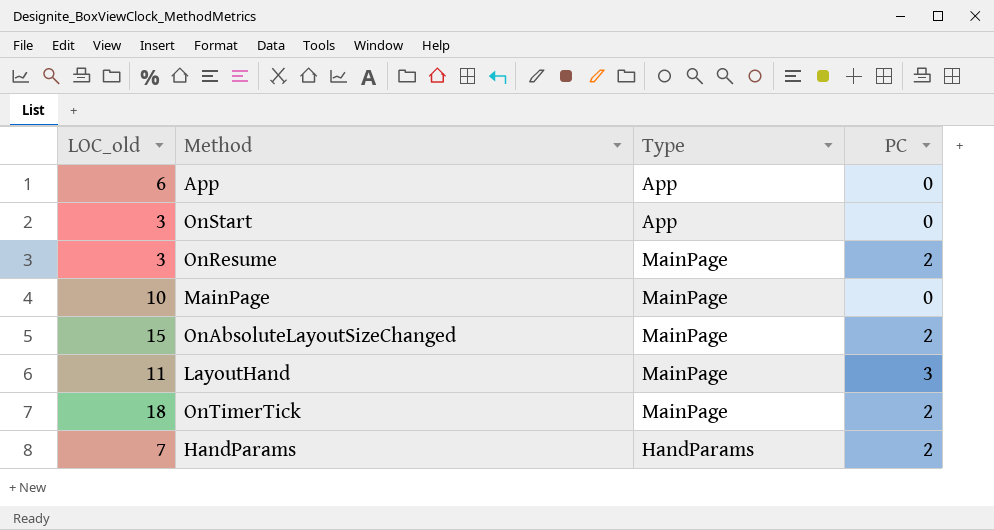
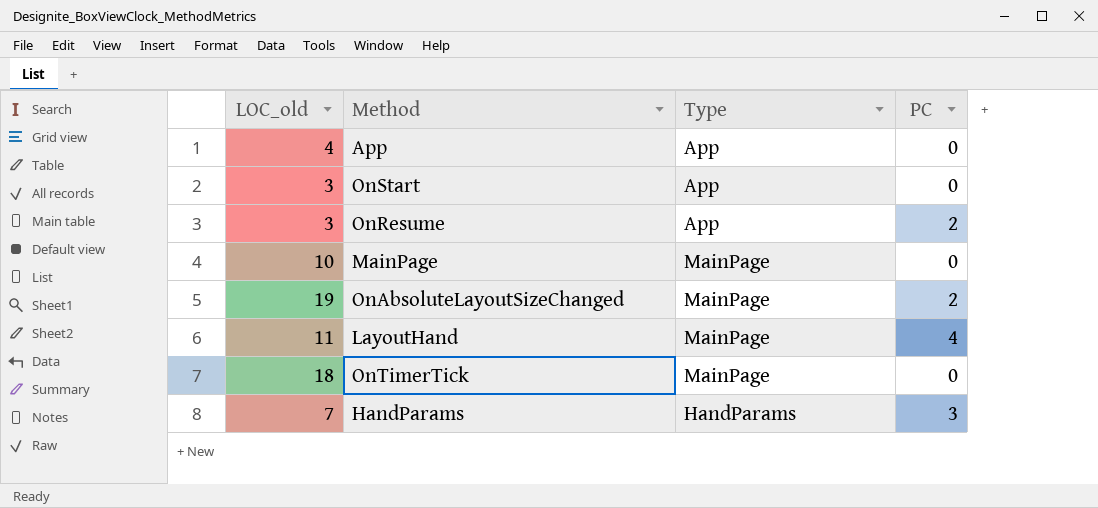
App | LOC_old: 6 -> 4
OnResume | Type: MainPage -> App
OnAbsoluteLayoutSizeChanged | LOC_old: 15 -> 19
LayoutHand | PC: 3 -> 4
OnTimerTick | PC: 2 -> 0
HandParams | PC: 2 -> 3

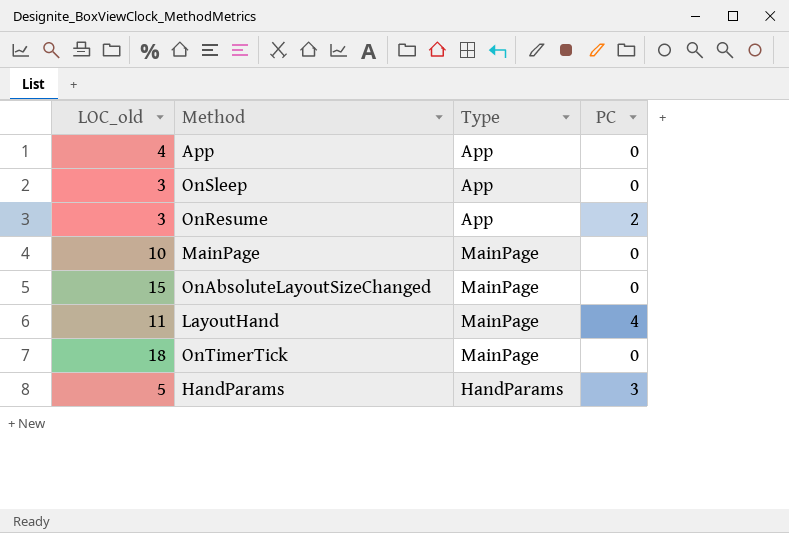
row OnStart: 3 | App | 0 -> none
row OnSleep: none -> 3 | App | 0
OnAbsoluteLayoutSizeChanged | LOC_old: 19 -> 15
OnAbsoluteLayoutSizeChanged | PC: 2 -> 0
HandParams | LOC_old: 7 -> 5

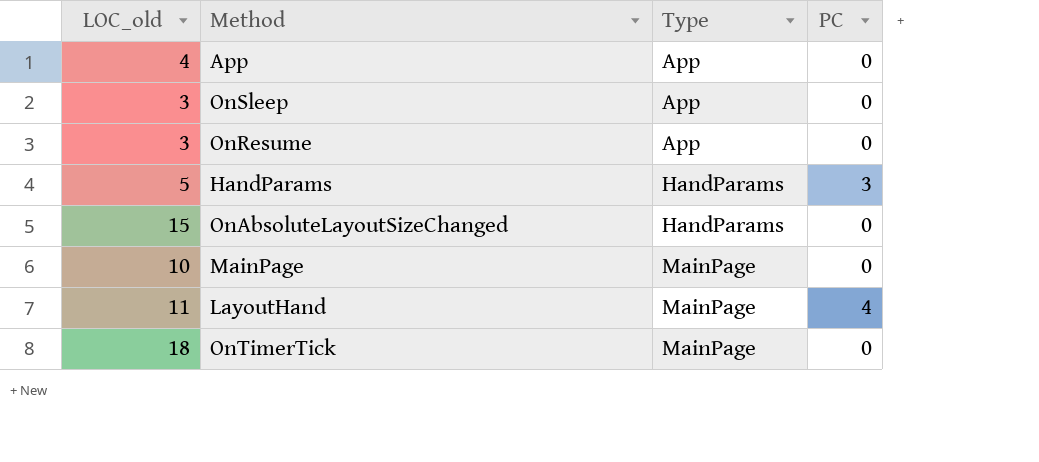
row order: none -> Type ascending
OnResume | PC: 2 -> 0
OnAbsoluteLayoutSizeChanged | Type: MainPage -> HandParams

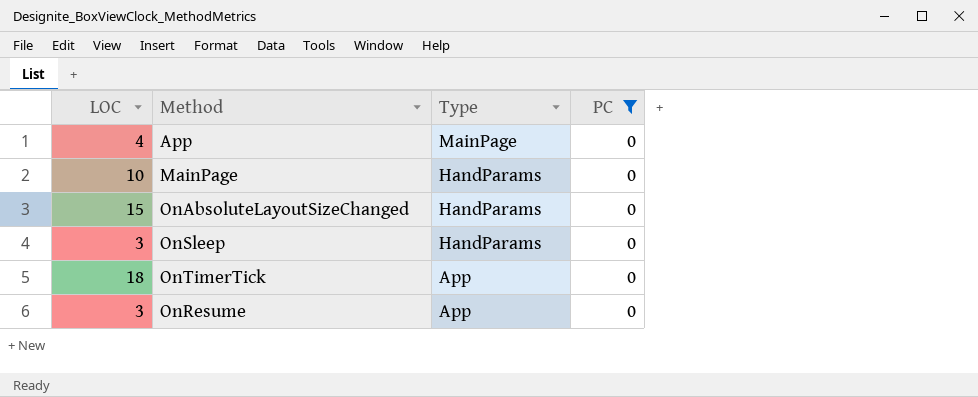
filter: none -> PC = 0
row order: Type ascending -> Type descending
column name: LOC_old -> LOC
App | Type: App -> MainPage
MainPage | Type: MainPage -> HandParams
OnSleep | Type: App -> HandParams
OnTimerTick | Type: MainPage -> App

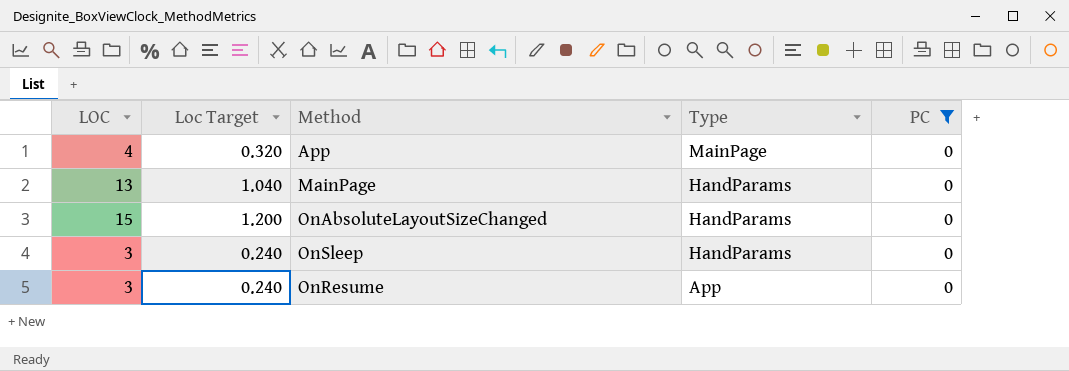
column Loc Target | formula: none -> [LOC] * 0.08
row OnTimerTick: 18 | App | 0 -> none
MainPage | LOC: 10 -> 13

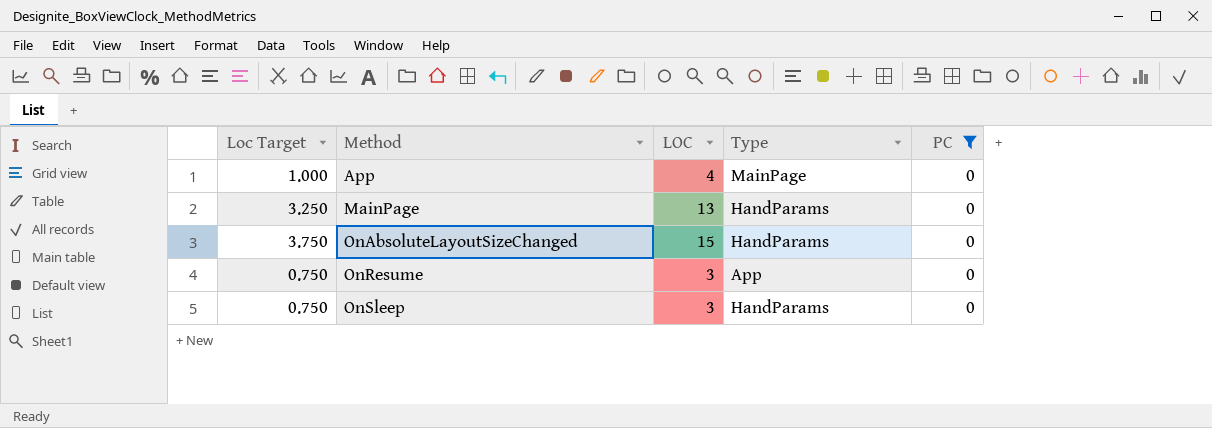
row order: Type descending -> Method ascending
column Loc Target | formula: [LOC] * 0.08 -> [LOC] * 0.25
column LOC | position: 1 -> 3

